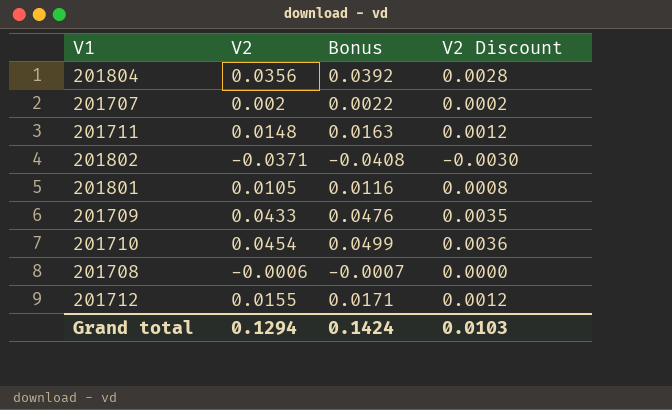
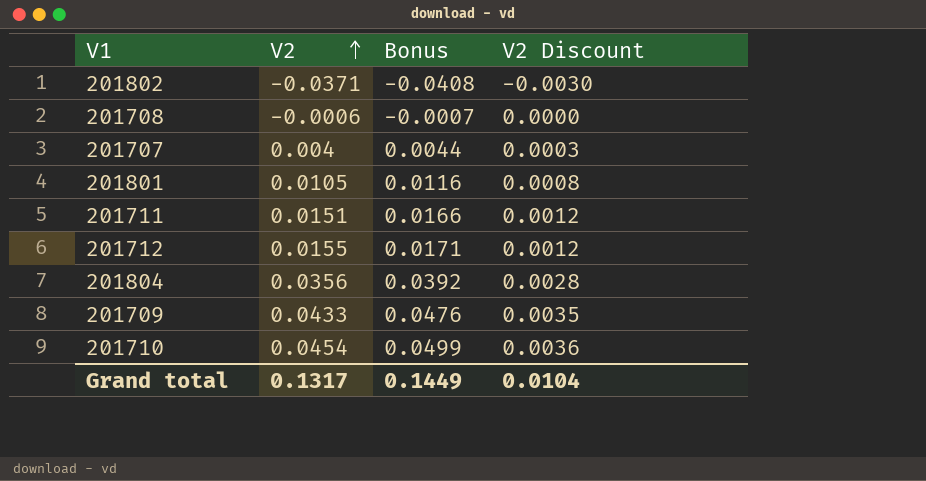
row order: none -> V2 ascending
201707 | V2: 0.002 -> 0.004
201707 | Bonus: 0.0022 -> 0.0044
201707 | V2 Discount: 0.0002 -> 0.0003
201711 | V2: 0.0148 -> 0.0151
201711 | Bonus: 0.0163 -> 0.0166
Grand total | V2: 0.1294 -> 0.1317
Grand total | Bonus: 0.1424 -> 0.1449
Grand total | V2 Discount: 0.0103 -> 0.0104

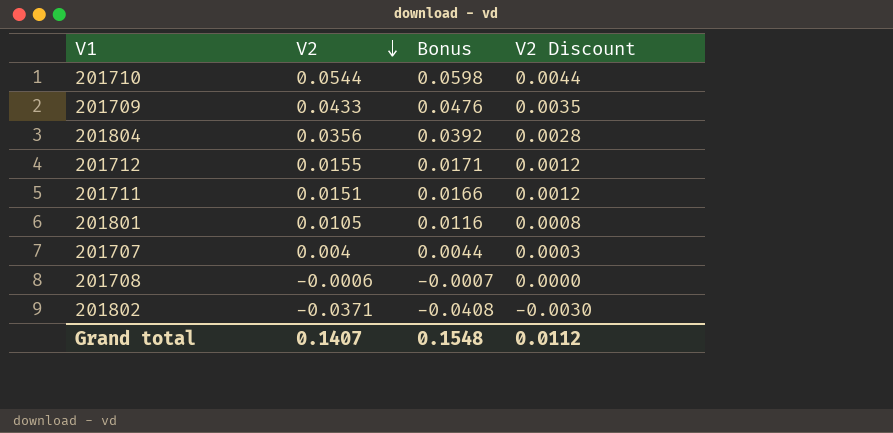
row order: V2 ascending -> V2 descending
201710 | V2: 0.0454 -> 0.0544
201710 | Bonus: 0.0499 -> 0.0598
201710 | V2 Discount: 0.0036 -> 0.0044
Grand total | V2: 0.1317 -> 0.1407
Grand total | Bonus: 0.1449 -> 0.1548
Grand total | V2 Discount: 0.0104 -> 0.0112

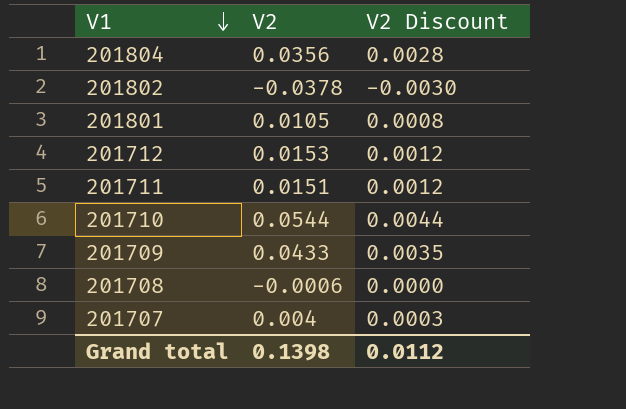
row order: V2 descending -> V1 descending
column Bonus | formula: [V2] * 1.1 -> none
201802 | V2: -0.0371 -> -0.0378
201712 | V2: 0.0155 -> 0.0153
Grand total | V2: 0.1407 -> 0.1398

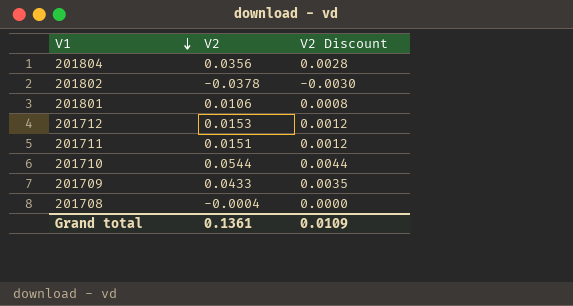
row 201707: 0.004 | 0.0003 -> none
201801 | V2: 0.0105 -> 0.0106
201708 | V2: -0.0006 -> -0.0004
Grand total | V2: 0.1398 -> 0.1361
Grand total | V2 Discount: 0.0112 -> 0.0109

